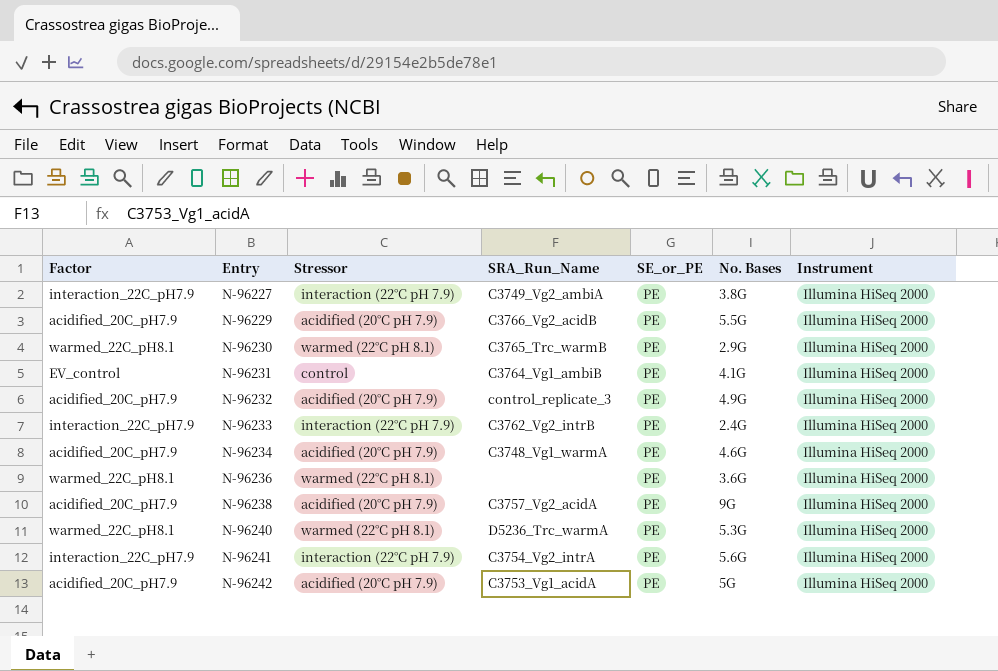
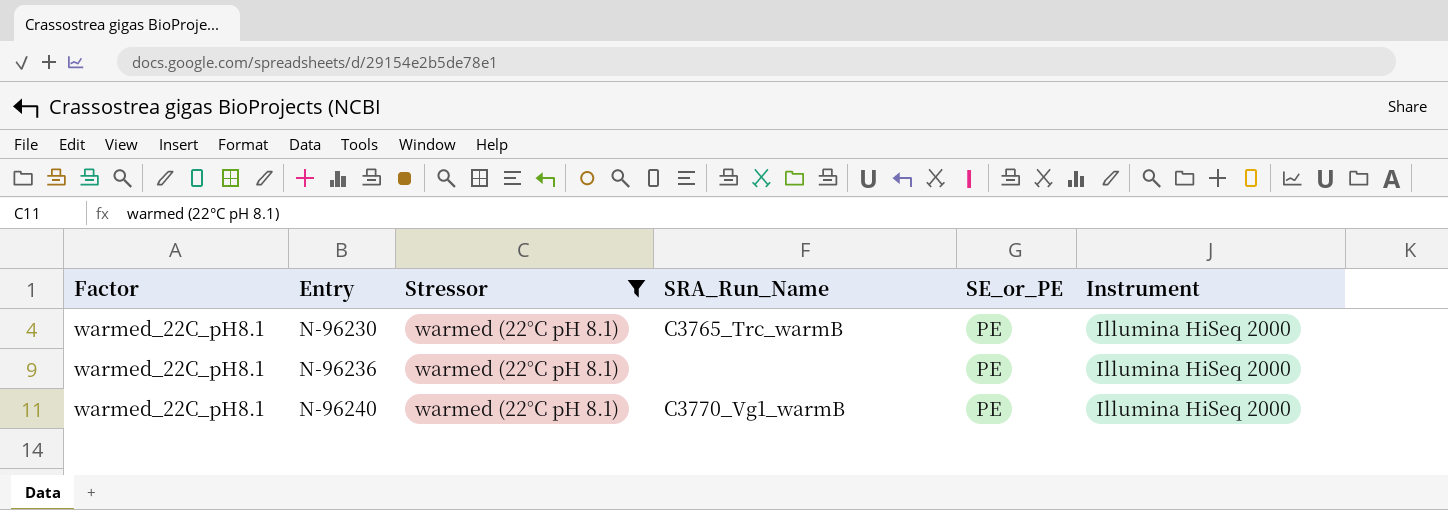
filter: none -> Stressor = warmed (22°C pH 8.1)
column No. Bases | position: 6 -> none
N-96240 | SRA_Run_Name: D5236_Trc_warmA -> C3770_Vg1_warmB

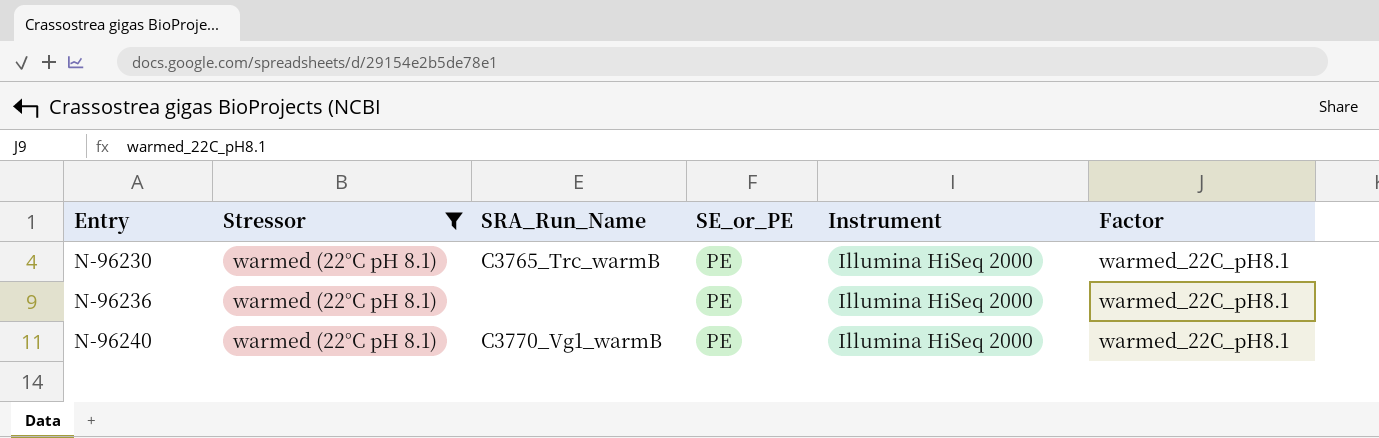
column Factor | position: 1 -> 6

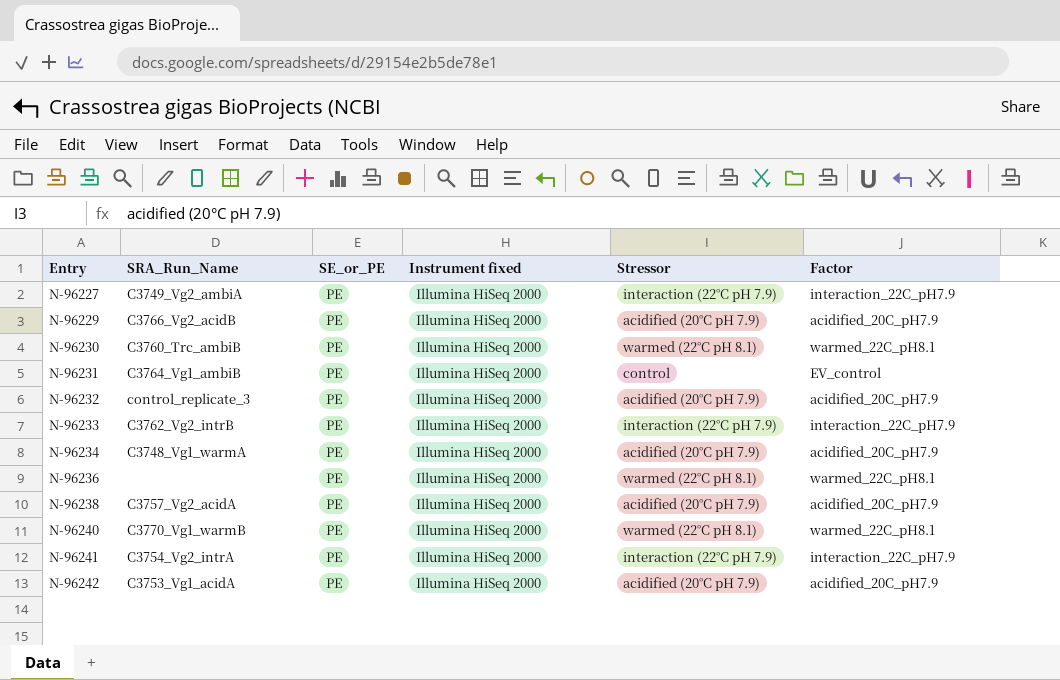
filter: Stressor = warmed (22°C pH 8.1) -> none
column name: Instrument -> Instrument fixed
column Stressor | position: 2 -> 5
N-96230 | SRA_Run_Name: C3765_Trc_warmB -> C3760_Trc_ambiB

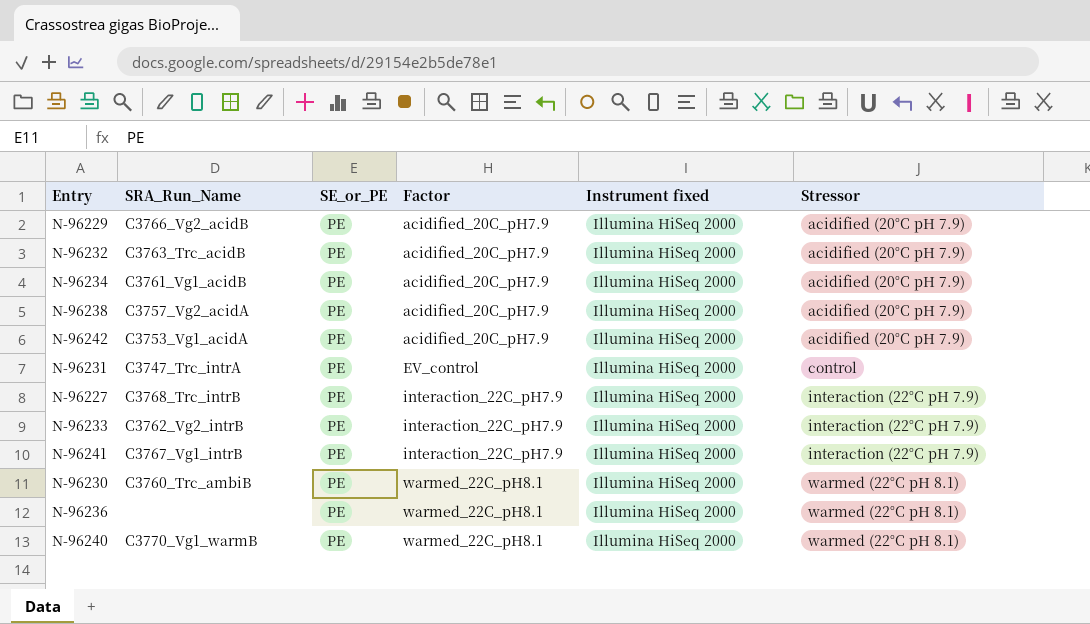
row order: Entry ascending -> Factor ascending
column Factor | position: 6 -> 4
N-96232 | SRA_Run_Name: control_replicate_3 -> C3763_Trc_acidB
N-96234 | SRA_Run_Name: C3748_Vg1_warmA -> C3761_Vg1_acidB
N-96231 | SRA_Run_Name: C3764_Vg1_ambiB -> C3747_Trc_intrA
N-96227 | SRA_Run_Name: C3749_Vg2_ambiA -> C3768_Trc_intrB
N-96241 | SRA_Run_Name: C3754_Vg2_intrA -> C3767_Vg1_intrB

